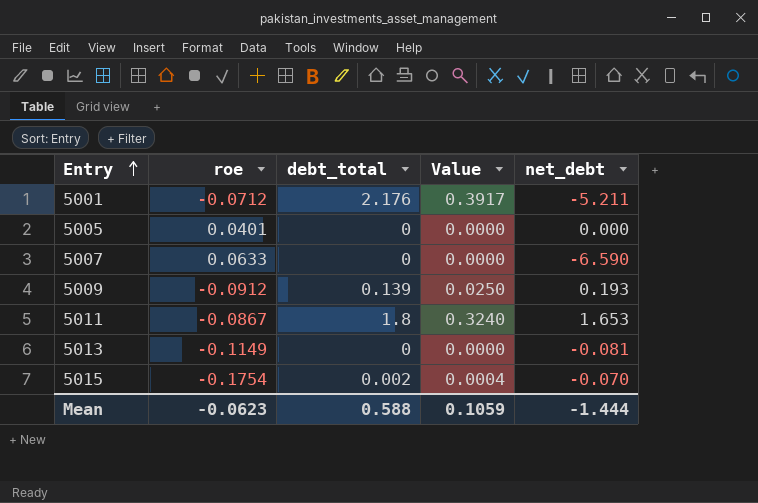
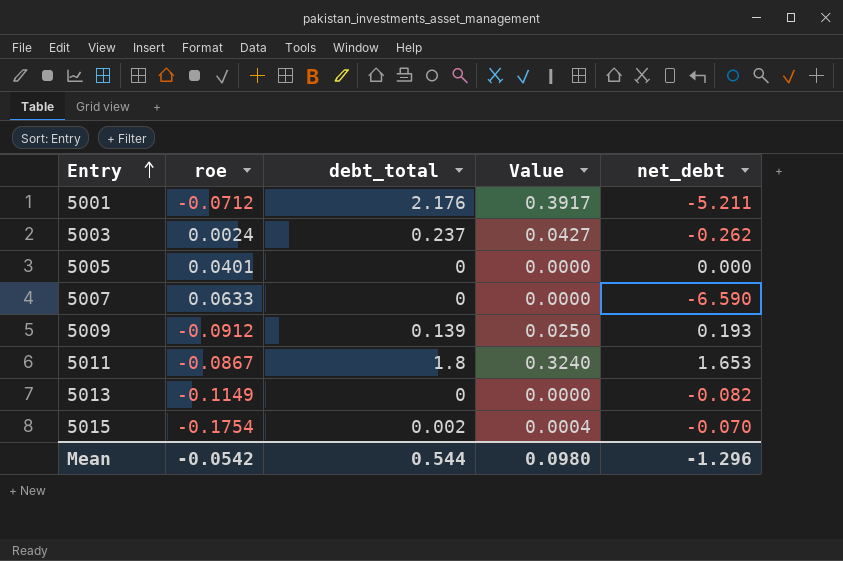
row 5003: none -> 0.0024 | 0.237 | 0.0427 | -0.262
5013 | net_debt: -0.081 -> -0.082
Mean | roe: -0.0623 -> -0.0542
Mean | debt_total: 0.588 -> 0.544
Mean | Value: 0.1059 -> 0.0980
Mean | net_debt: -1.444 -> -1.296

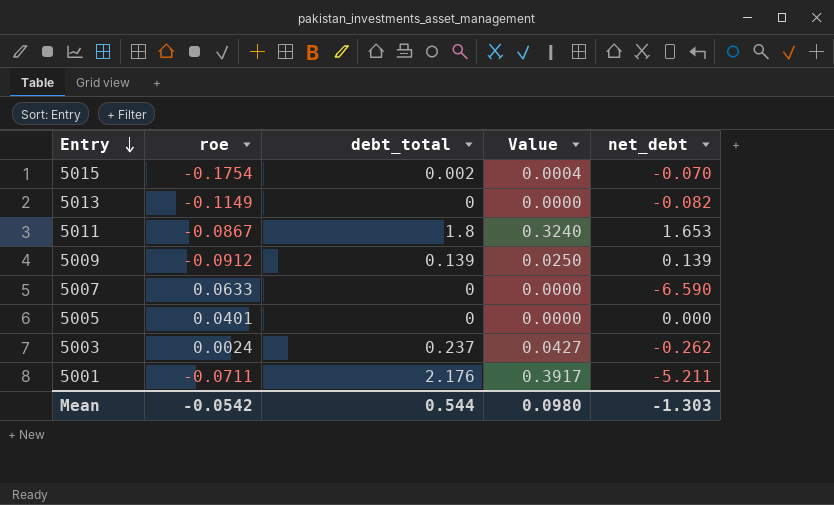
row order: Entry ascending -> Entry descending
5009 | net_debt: 0.193 -> 0.139
5001 | roe: -0.0712 -> -0.0711
Mean | net_debt: -1.296 -> -1.303

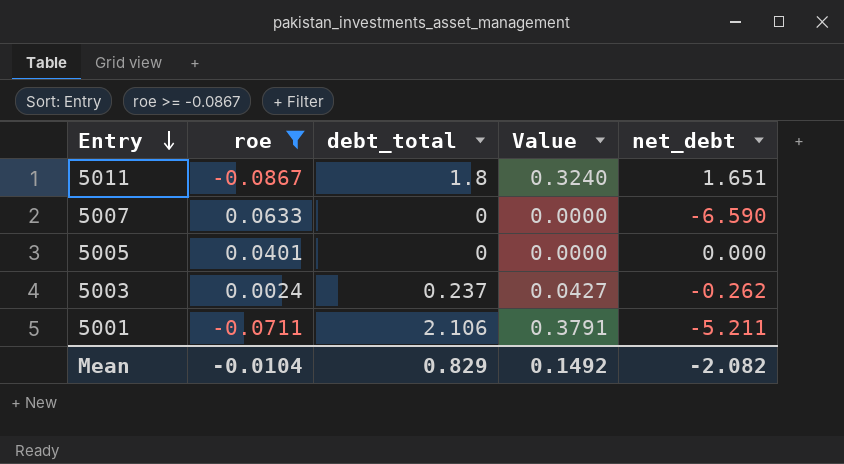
filter: none -> roe >= -0.0867
5011 | net_debt: 1.653 -> 1.651
5001 | debt_total: 2.176 -> 2.106
5001 | Value: 0.3917 -> 0.3791
Mean | roe: -0.0542 -> -0.0104
Mean | debt_total: 0.544 -> 0.829
Mean | Value: 0.0980 -> 0.1492
Mean | net_debt: -1.303 -> -2.082

